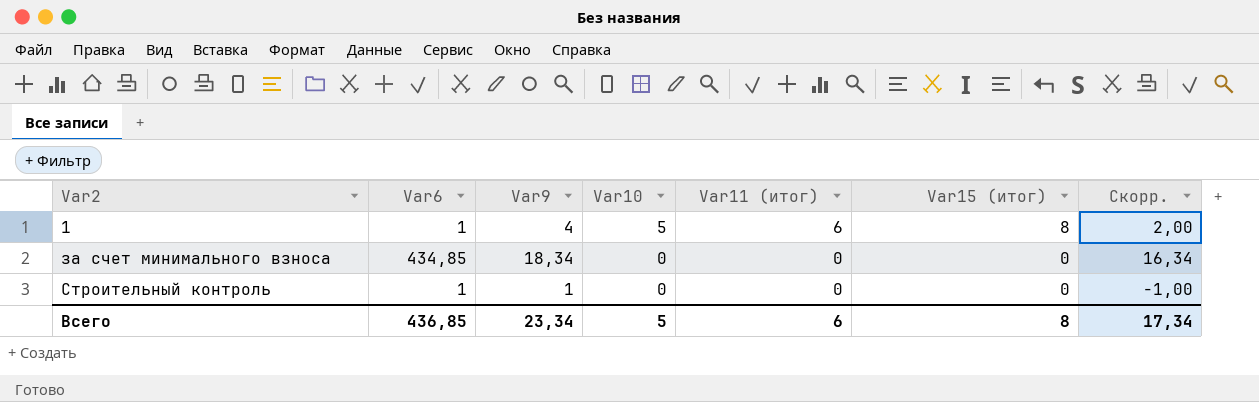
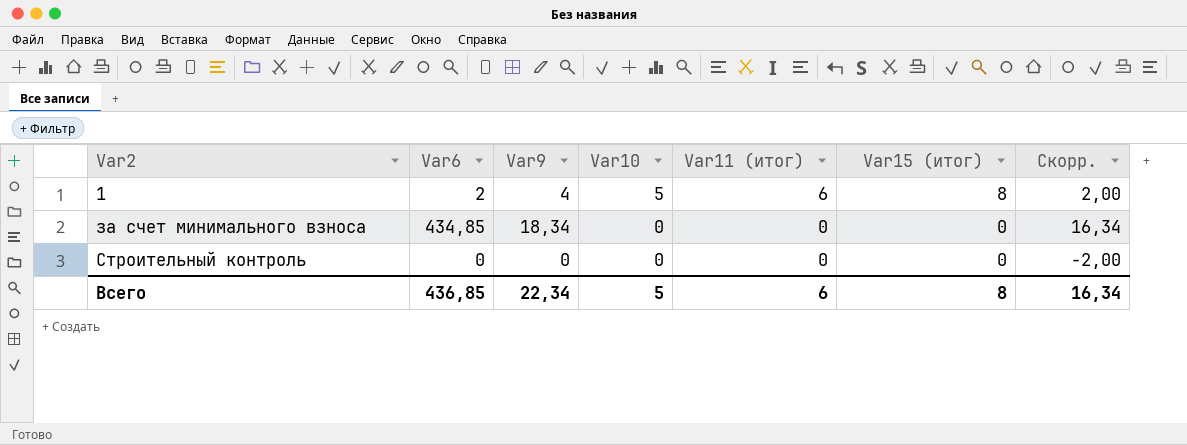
1 | Var6: 1 -> 2
Строительный контроль | Var6: 1 -> 0
Строительный контроль | Var9: 1 -> 0
Строительный контроль | Скорр.: -1,00 -> -2,00
Всего | Var9: 23,34 -> 22,34
Всего | Скорр.: 17,34 -> 16,34

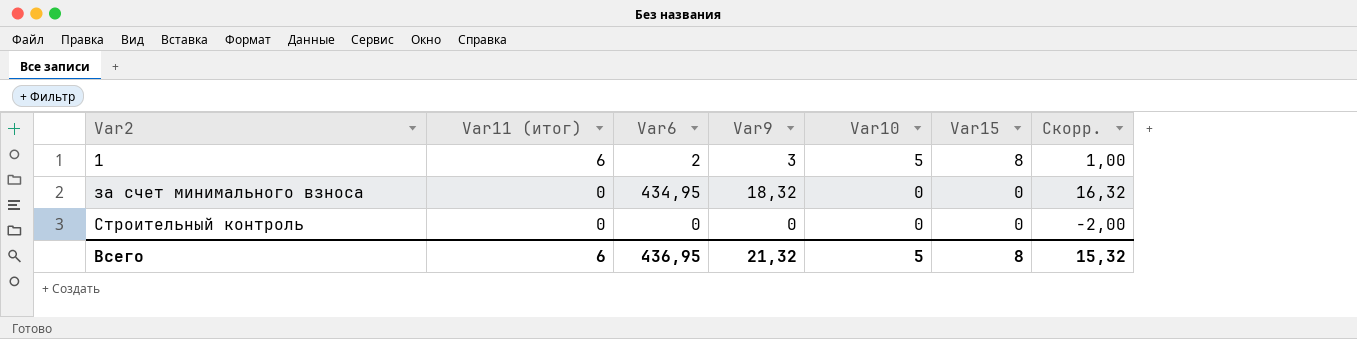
column Var11 (итог) | position: 5 -> 2
column name: Var15 (итог) -> Var15
1 | Var9: 4 -> 3
1 | Скорр.: 2,00 -> 1,00
за счет минимального взноса | Var6: 434,85 -> 434,95
за счет минимального взноса | Var9: 18,34 -> 18,32
за счет минимального взноса | Скорр.: 16,34 -> 16,32
Всего | Var6: 436,85 -> 436,95
Всего | Var9: 22,34 -> 21,32
Всего | Скорр.: 16,34 -> 15,32

